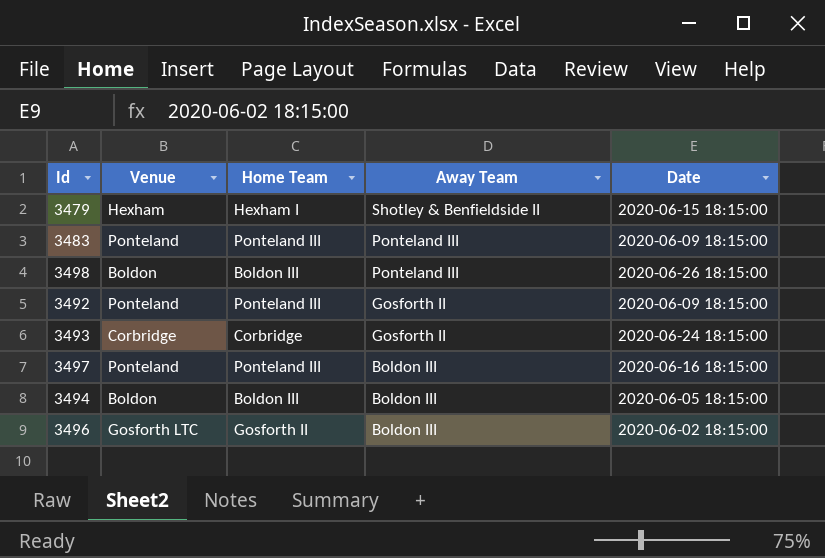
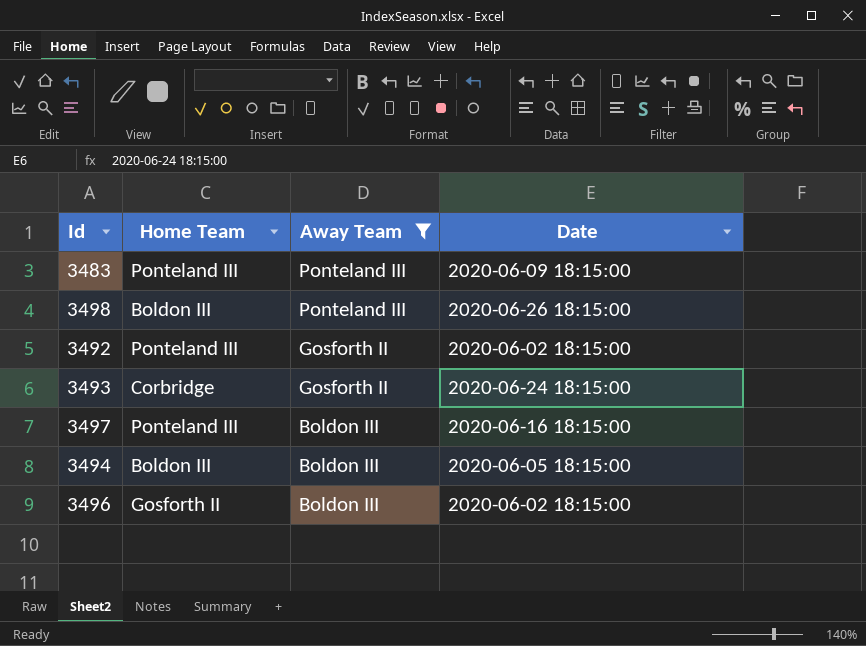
filter: none -> Away Team != Shotley & Benfieldside II
column Venue | position: 2 -> none
3492 | Date: 2020-06-09 18:15:00 -> 2020-06-02 18:15:00

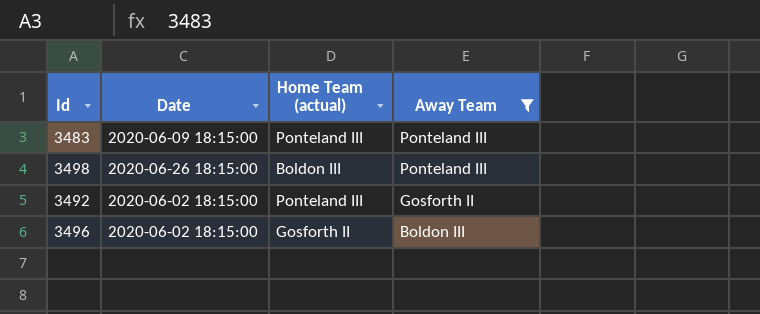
column Date | position: 4 -> 2
column name: Home Team -> Home Team (actual)
row 3493: Corbridge | Gosforth II | 2020-06-24 18:15:00 -> none
row 3497: Ponteland III | Boldon III | 2020-06-16 18:15:00 -> none
row 3494: Boldon III | Boldon III | 2020-06-05 18:15:00 -> none

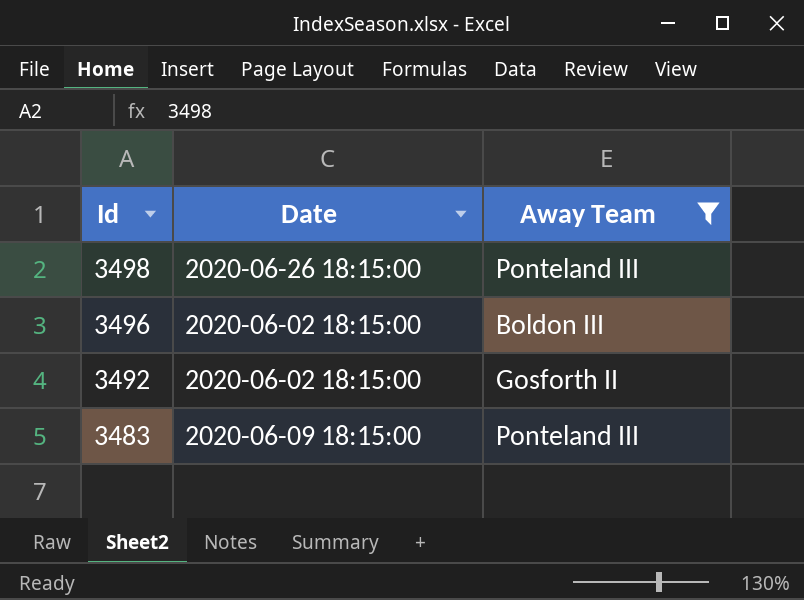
row order: Away Team descending -> Id descending
column Home Team (actual) | position: 3 -> none

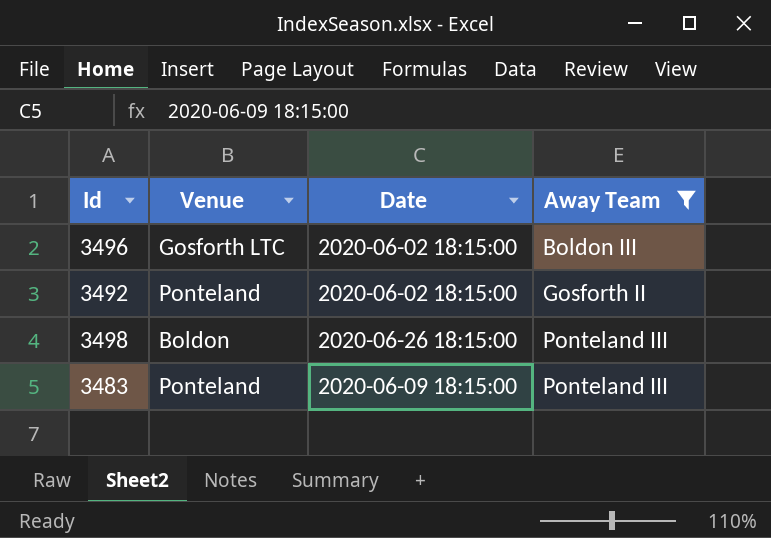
row order: Id descending -> Away Team ascending
column Venue | position: none -> 2

